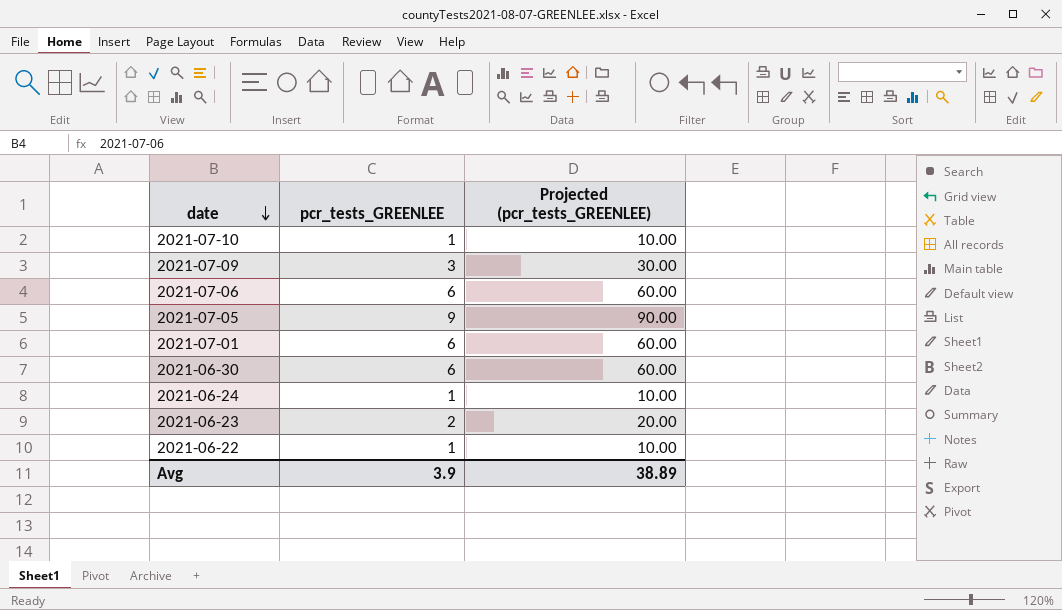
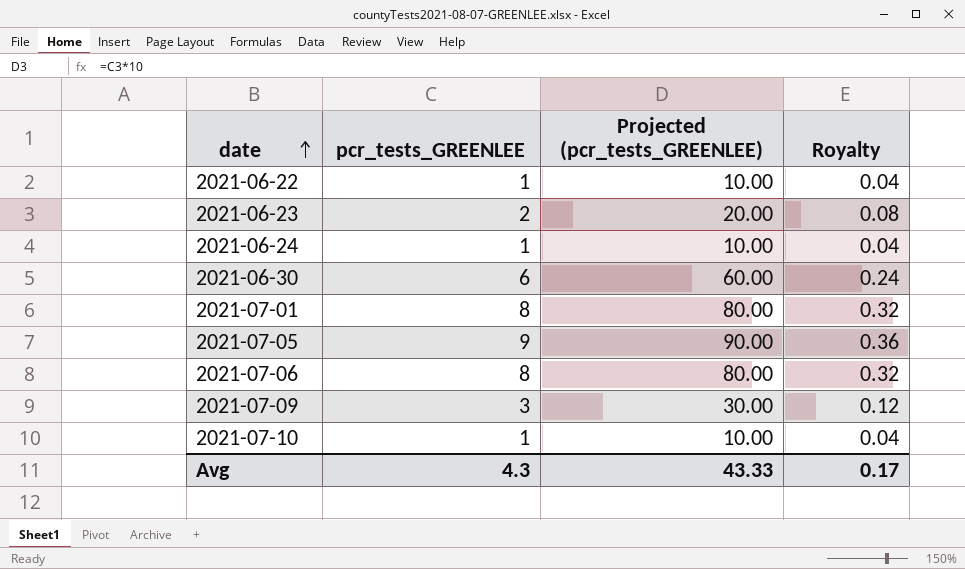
row order: date descending -> date ascending
column Royalty | formula: none -> [pcr_tests_GREENLEE] * 0.04
2021-07-01 | pcr_tests_GREENLEE: 6 -> 8
2021-07-01 | Projected (pcr_tests_GREENLEE): 60.00 -> 80.00
2021-07-06 | pcr_tests_GREENLEE: 6 -> 8
2021-07-06 | Projected (pcr_tests_GREENLEE): 60.00 -> 80.00
Avg | pcr_tests_GREENLEE: 3.9 -> 4.3
Avg | Projected (pcr_tests_GREENLEE): 38.89 -> 43.33

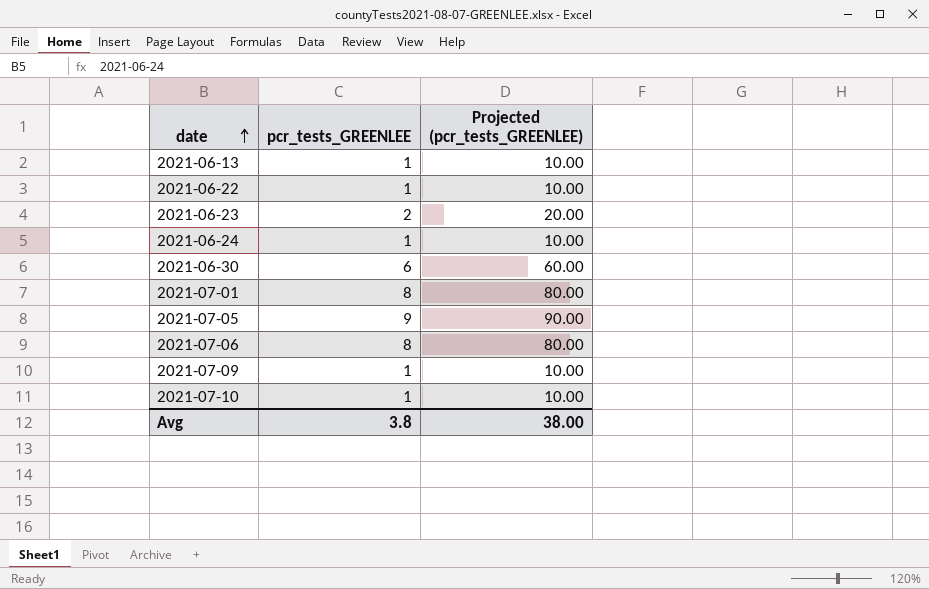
column Royalty | formula: [pcr_tests_GREENLEE] * 0.04 -> none
row 2021-06-13: none -> 1 | 10.00
2021-07-09 | pcr_tests_GREENLEE: 3 -> 1
2021-07-09 | Projected (pcr_tests_GREENLEE): 30.00 -> 10.00
Avg | pcr_tests_GREENLEE: 4.3 -> 3.8
Avg | Projected (pcr_tests_GREENLEE): 43.33 -> 38.00

